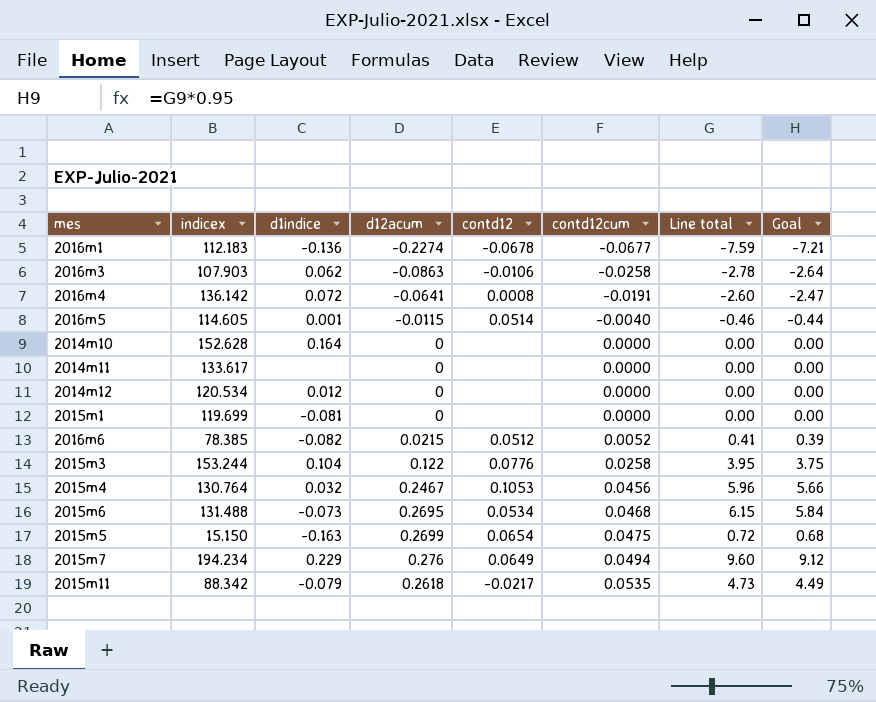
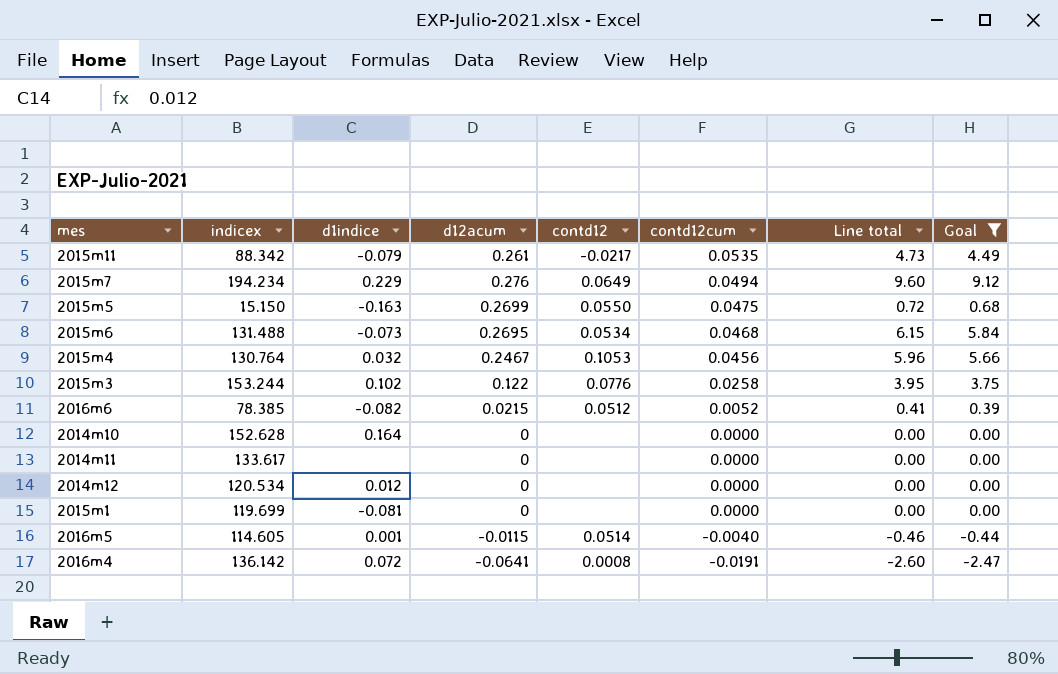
filter: none -> Goal >= -2.47
row order: contd12cum ascending -> contd12cum descending
2015m11 | d12acum: 0.2618 -> 0.261
2015m5 | contd12: 0.0654 -> 0.0550
2015m3 | d1indice: 0.104 -> 0.102

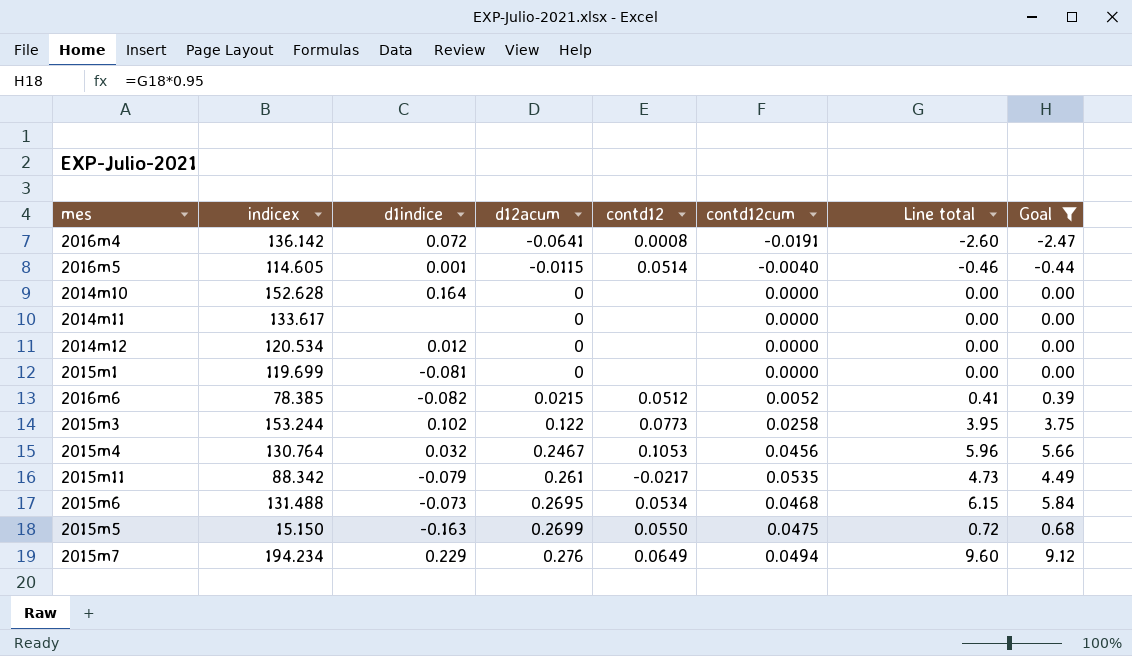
row order: contd12cum descending -> d12acum ascending
2015m3 | contd12: 0.0776 -> 0.0773

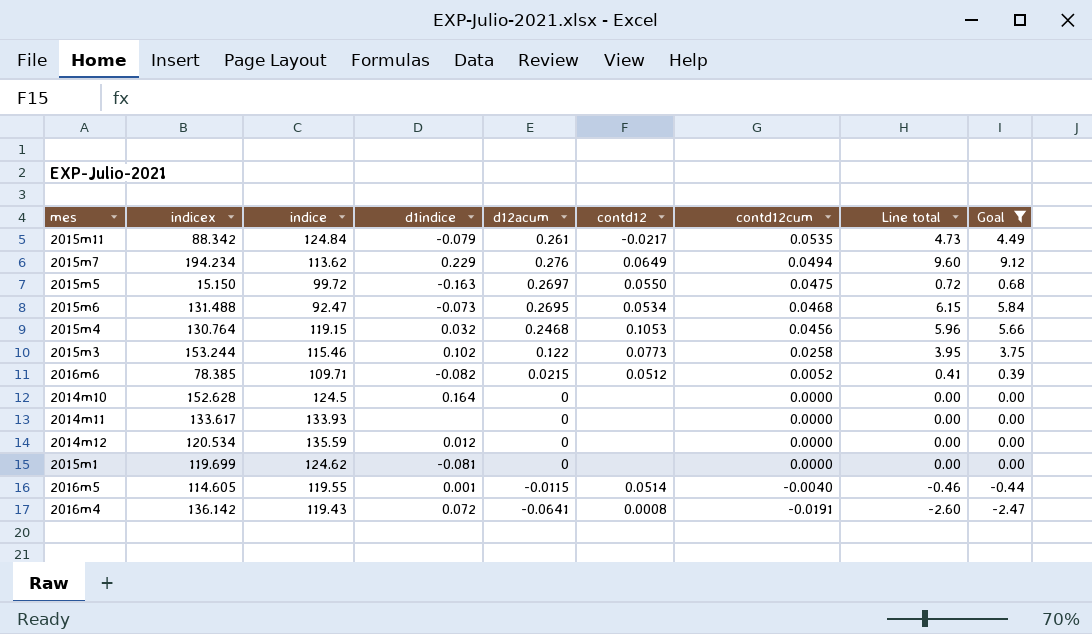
row order: d12acum ascending -> contd12cum descending
column indice | position: none -> 3
2015m5 | d12acum: 0.2699 -> 0.2697
2015m4 | d12acum: 0.2467 -> 0.2468

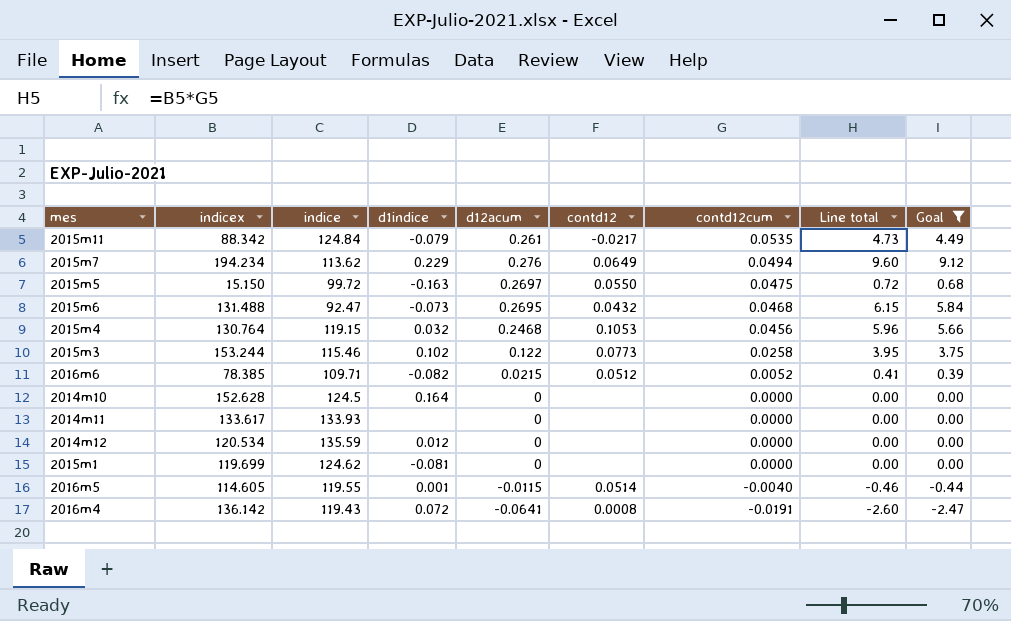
2015m6 | contd12: 0.0534 -> 0.0432

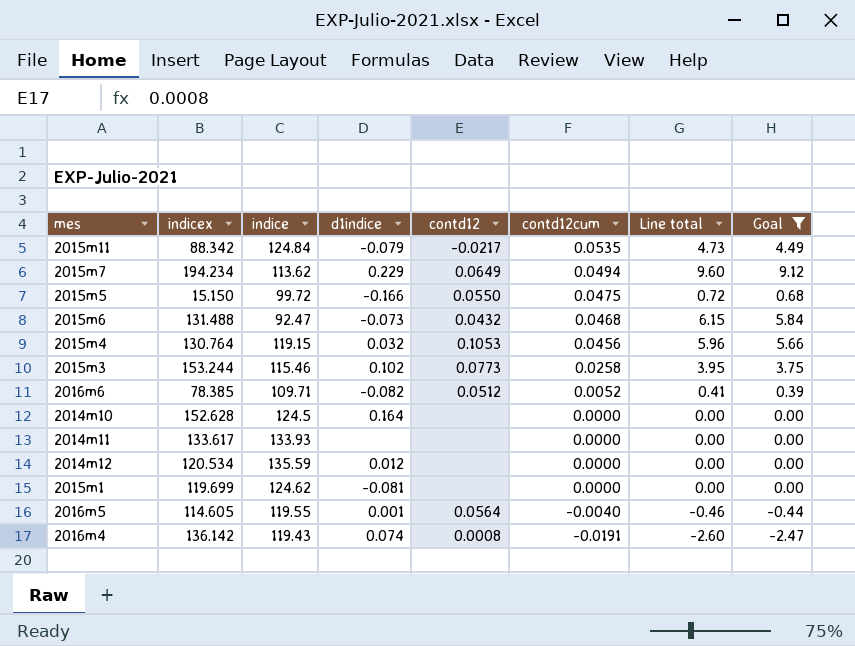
column d12acum | position: 5 -> none
2015m5 | d1indice: -0.163 -> -0.166
2016m5 | contd12: 0.0514 -> 0.0564
2016m4 | d1indice: 0.072 -> 0.074

